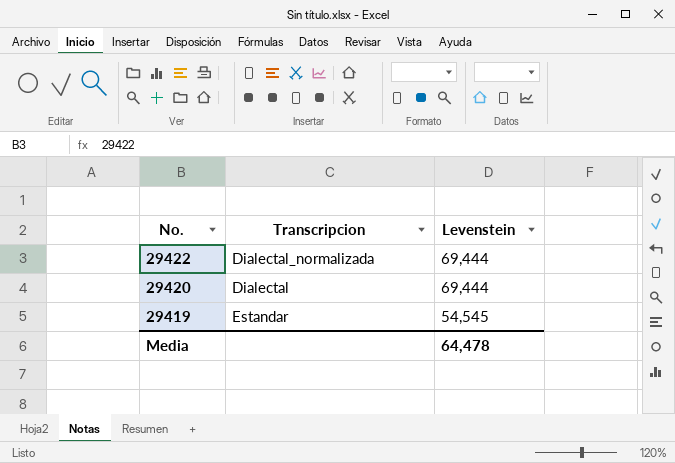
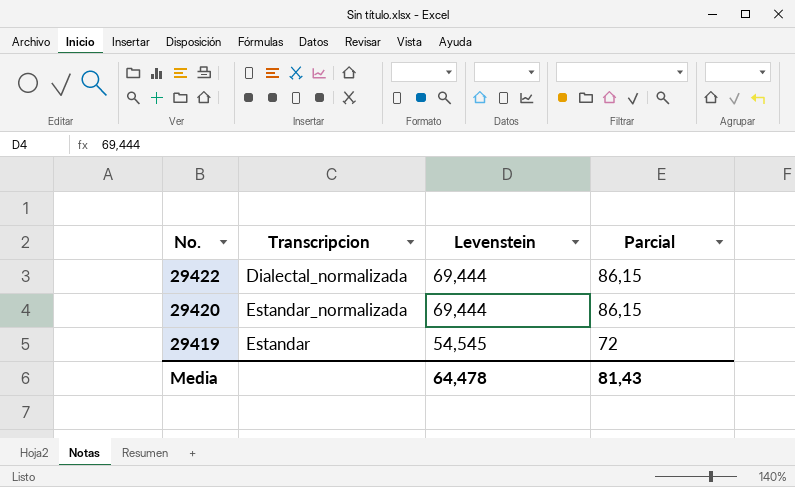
column Parcial | position: none -> 4
29420 | Transcripcion: Dialectal -> Estandar_normalizada

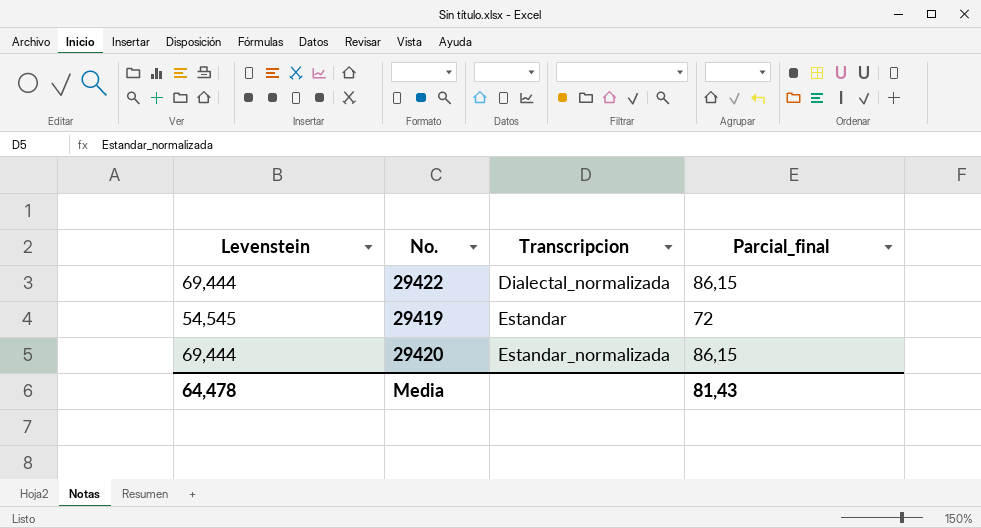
row order: No. descending -> Transcripcion ascending
column Levenstein | position: 3 -> 1
column name: Parcial -> Parcial_final

